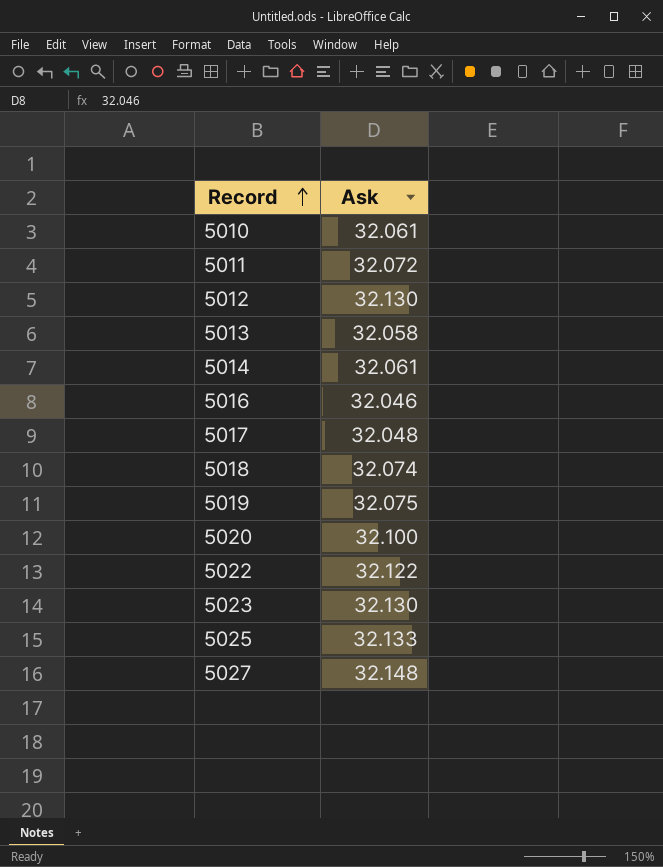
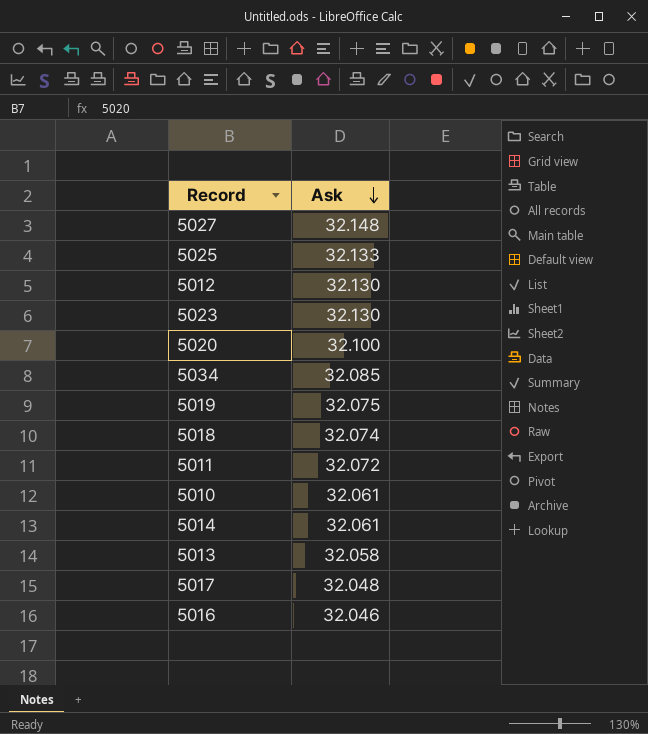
row order: Record ascending -> Ask descending
row 5022: 32.122 -> none
row 5034: none -> 32.085

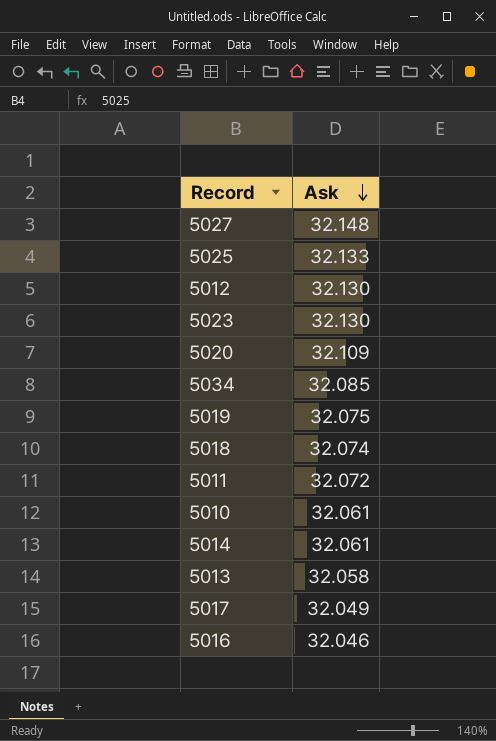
5020 | Ask: 32.100 -> 32.109
5017 | Ask: 32.048 -> 32.049

